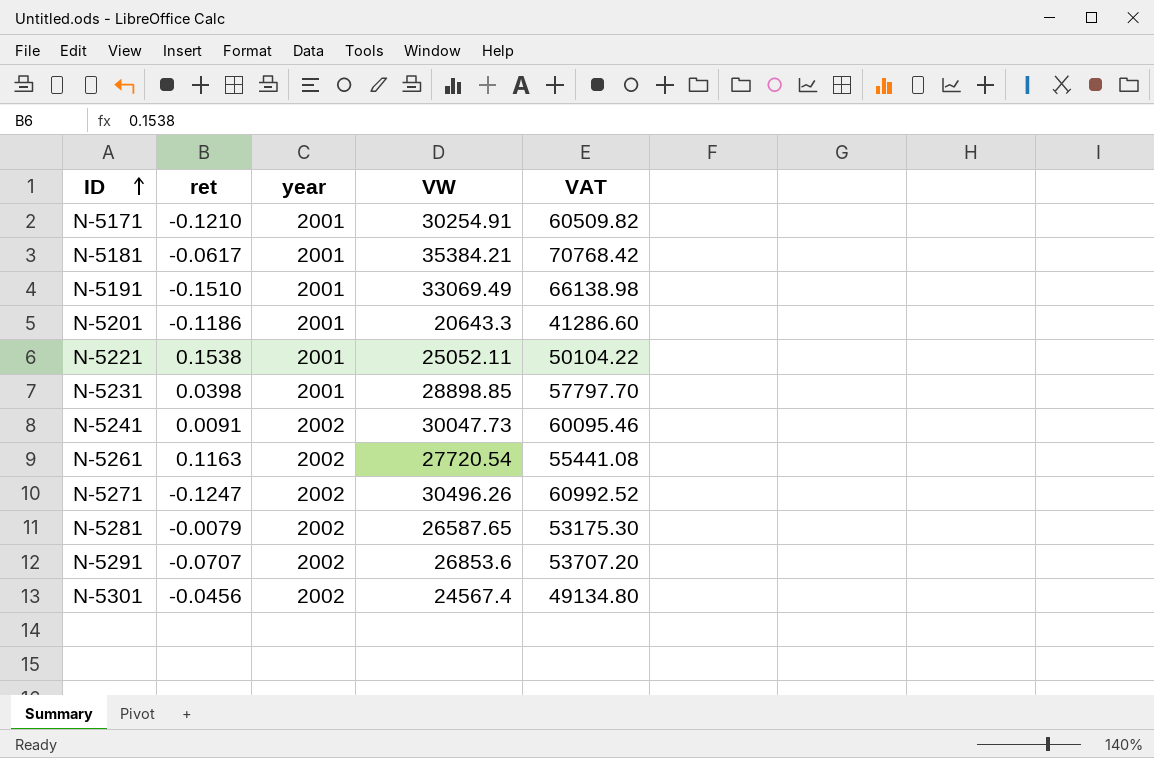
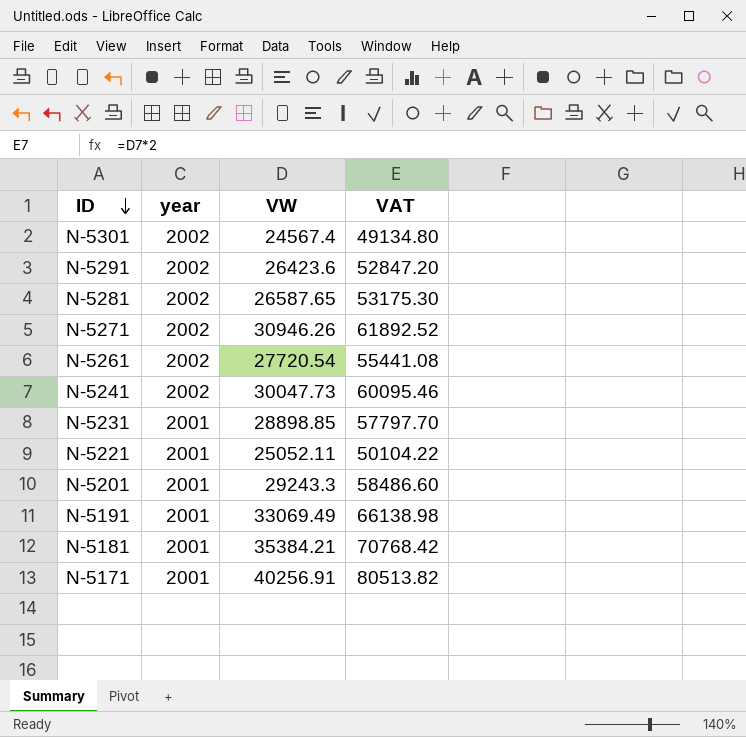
row order: ID ascending -> ID descending
column ret | position: 2 -> none
N-5291 | VW: 26853.6 -> 26423.6
N-5291 | VAT: 53707.20 -> 52847.20
N-5271 | VW: 30496.26 -> 30946.26
N-5271 | VAT: 60992.52 -> 61892.52
N-5201 | VW: 20643.3 -> 29243.3
N-5201 | VAT: 41286.60 -> 58486.60
N-5171 | VW: 30254.91 -> 40256.91
N-5171 | VAT: 60509.82 -> 80513.82

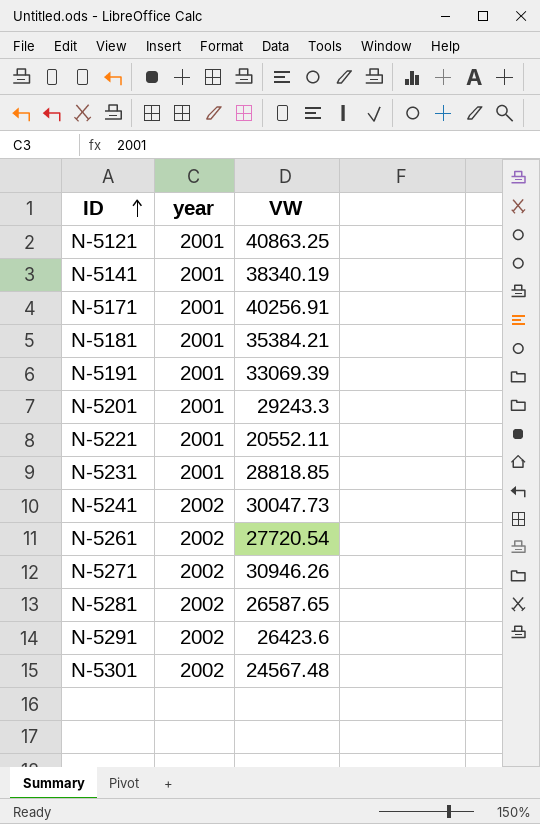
row order: ID descending -> ID ascending
column VAT | formula: [VW] * 2 -> none
row N-5121: none -> 2001 | 40863.25
row N-5141: none -> 2001 | 38340.19
N-5191 | VW: 33069.49 -> 33069.39
N-5221 | VW: 25052.11 -> 20552.11
N-5231 | VW: 28898.85 -> 28818.85
N-5301 | VW: 24567.4 -> 24567.48

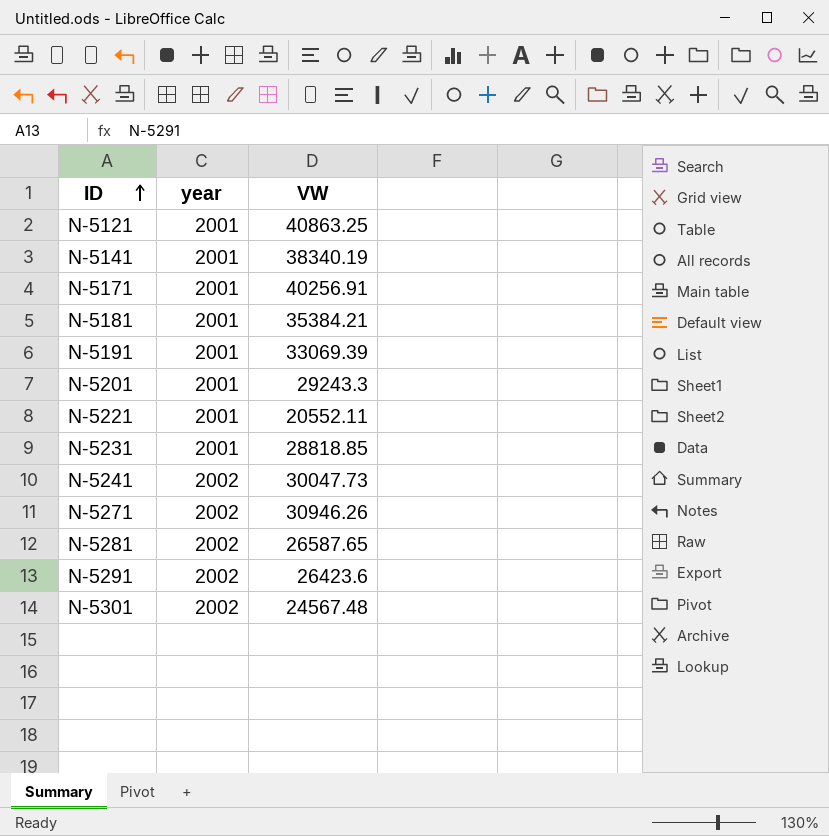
row N-5261: 2002 | 27720.54 -> none

